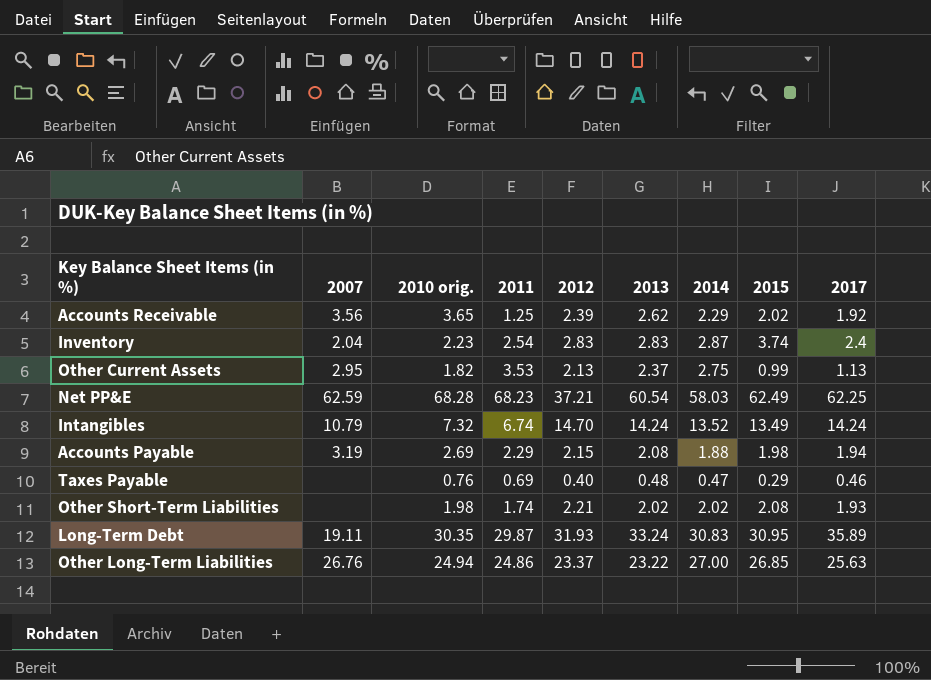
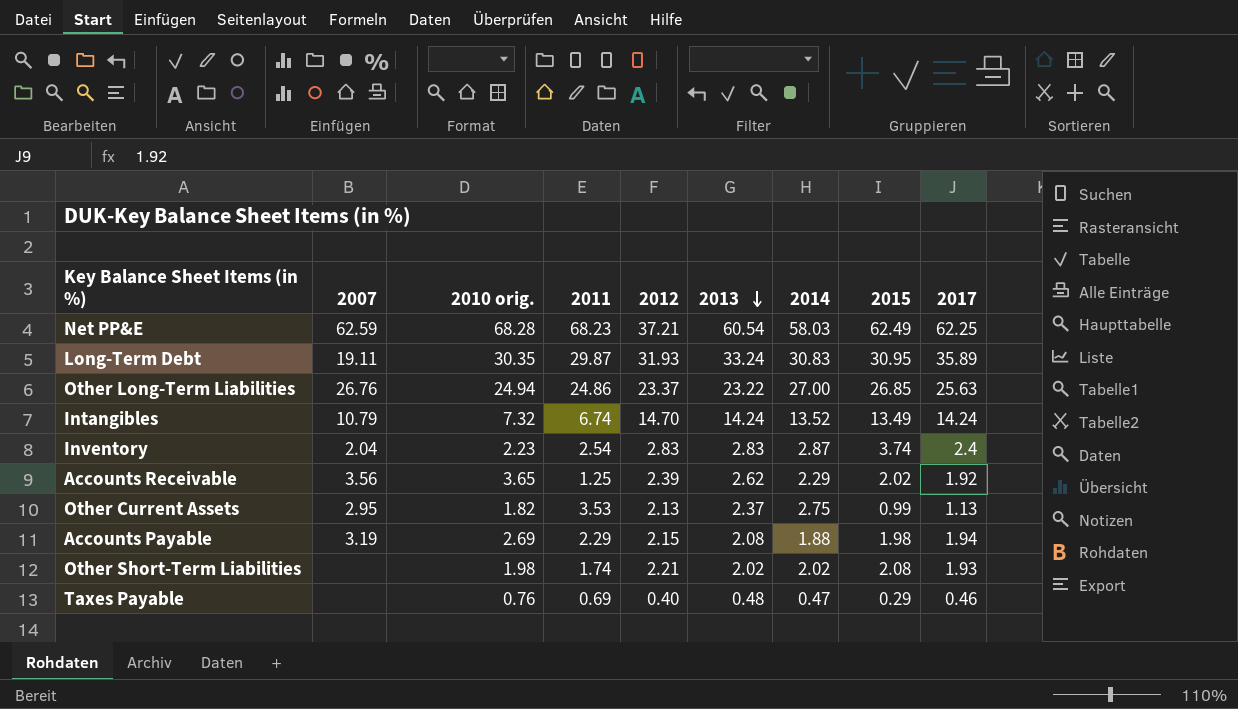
row order: none -> 2013 descending

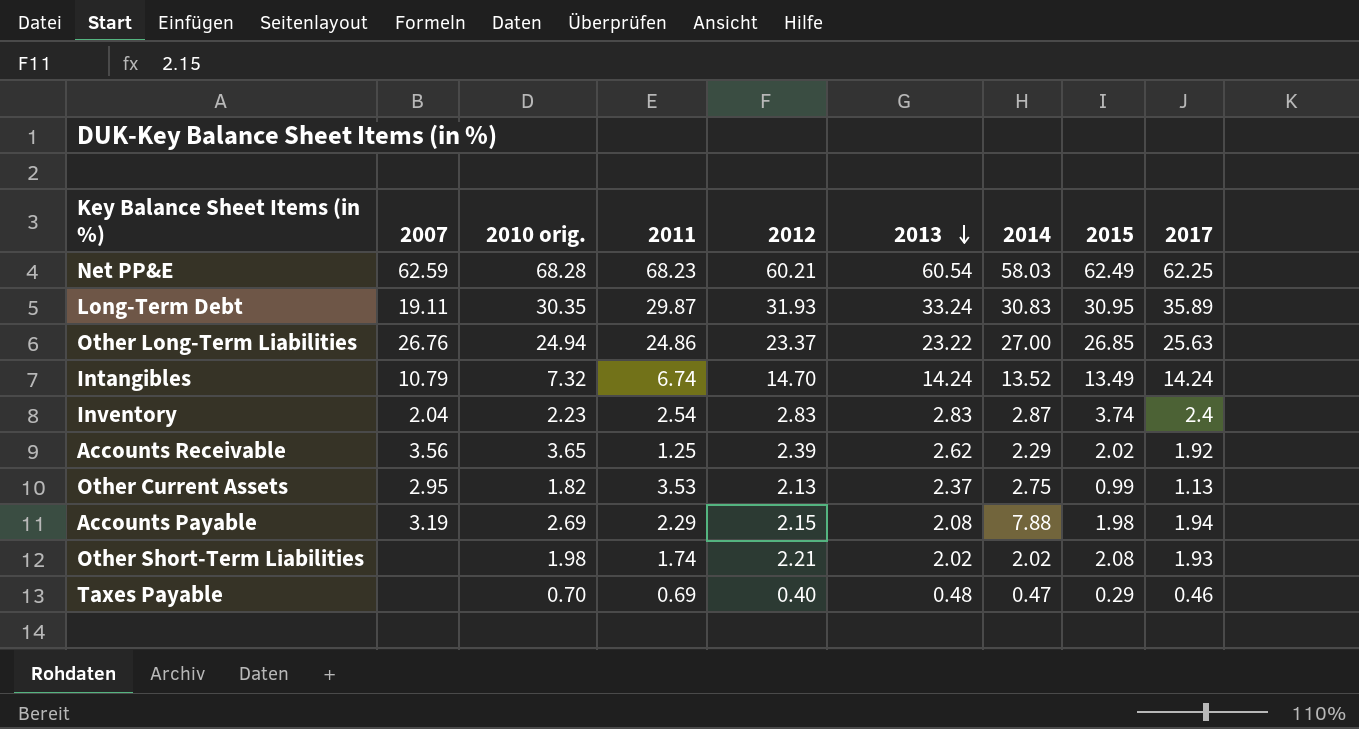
Net PP&E | 2012: 37.21 -> 60.21
Accounts Payable | 2014: 1.88 -> 7.88
Taxes Payable | 2010 orig.: 0.76 -> 0.70

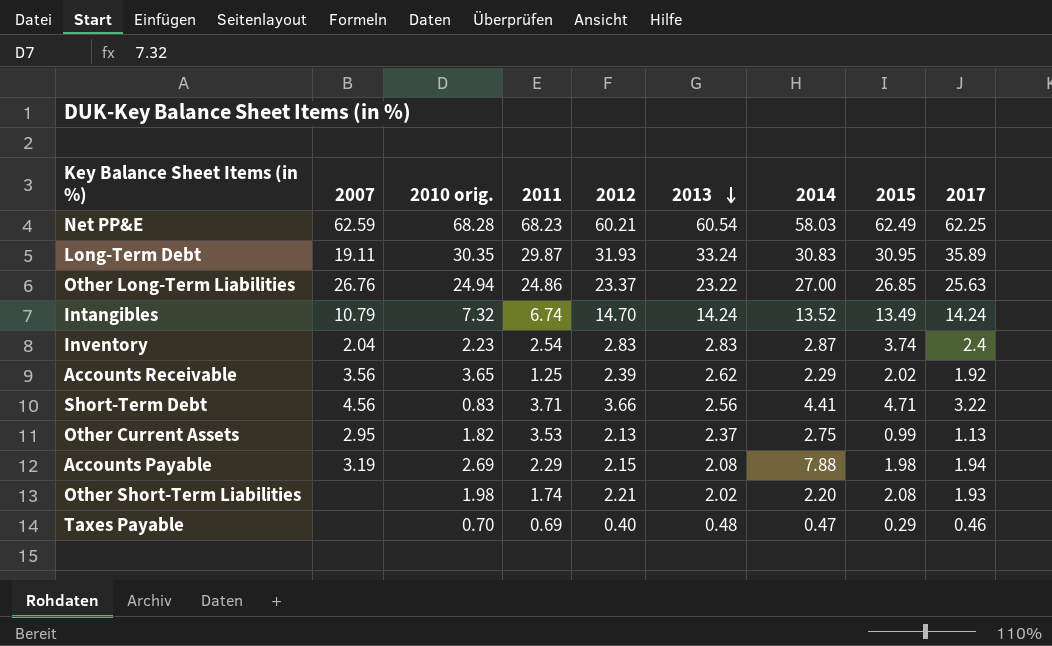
row Short-Term Debt: none -> 4.56 | 0.83 | 3.71 | 3.66 | 2.56 | 4.41 | 4.71 | 3.22
Other Short-Term Liabilities | 2014: 2.02 -> 2.20

